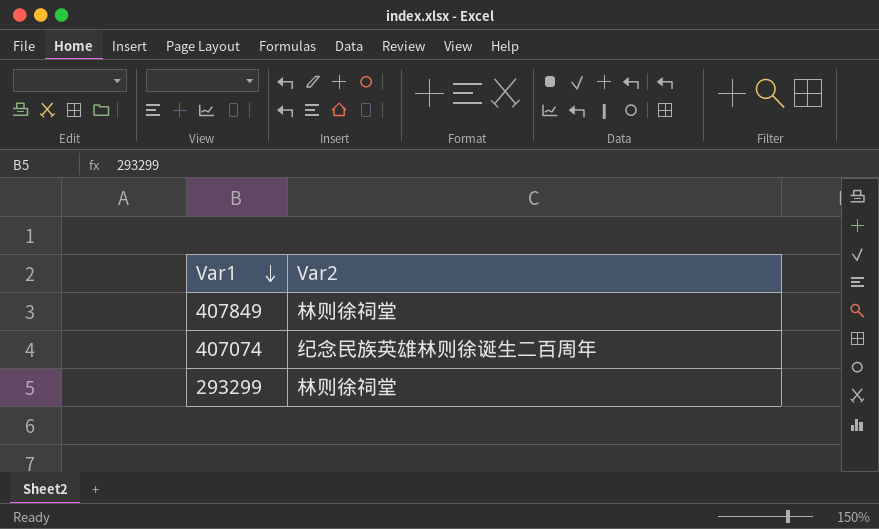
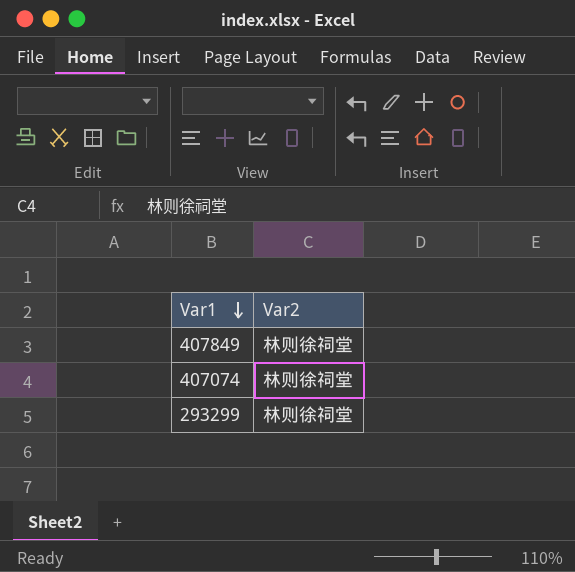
407074 | Var2: 纪念民族英雄林则徐诞生二百周年 -> 林则徐祠堂

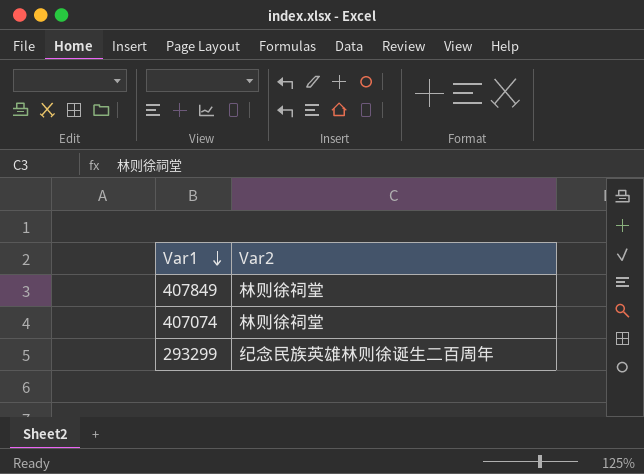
293299 | Var2: 林则徐祠堂 -> 纪念民族英雄林则徐诞生二百周年

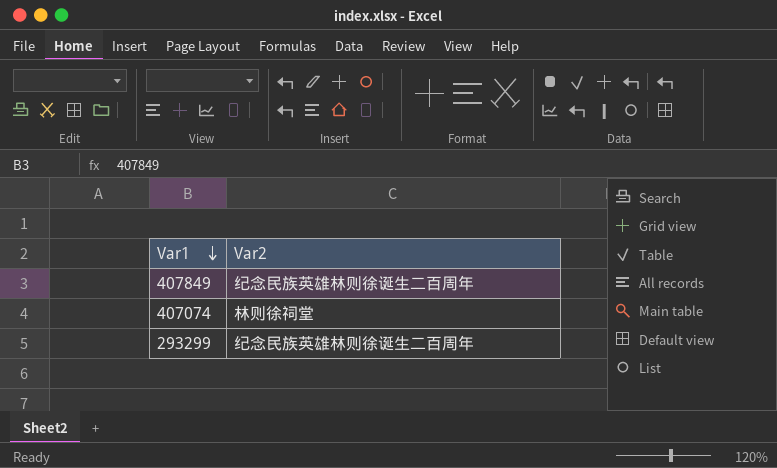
407849 | Var2: 林则徐祠堂 -> 纪念民族英雄林则徐诞生二百周年

